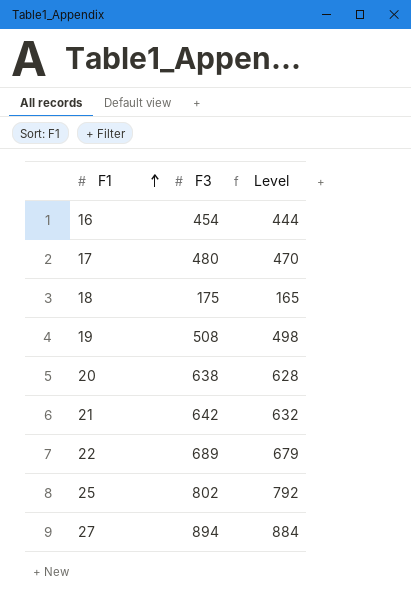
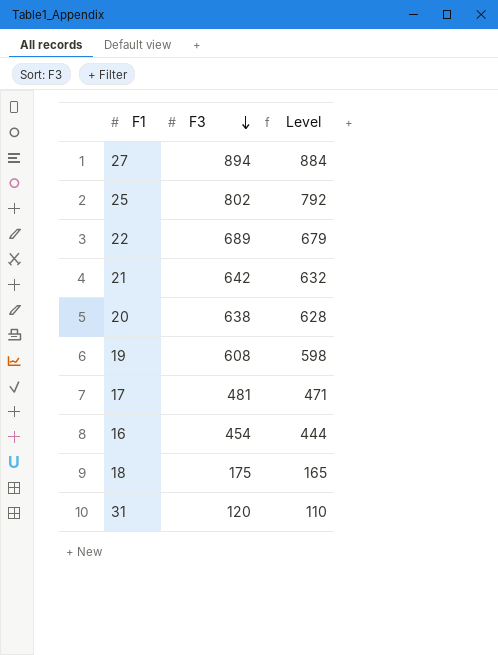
row order: F1 ascending -> F3 descending
19 | F3: 508 -> 608
19 | Level: 498 -> 598
17 | F3: 480 -> 481
17 | Level: 470 -> 471
row 31: none -> 120 | 110

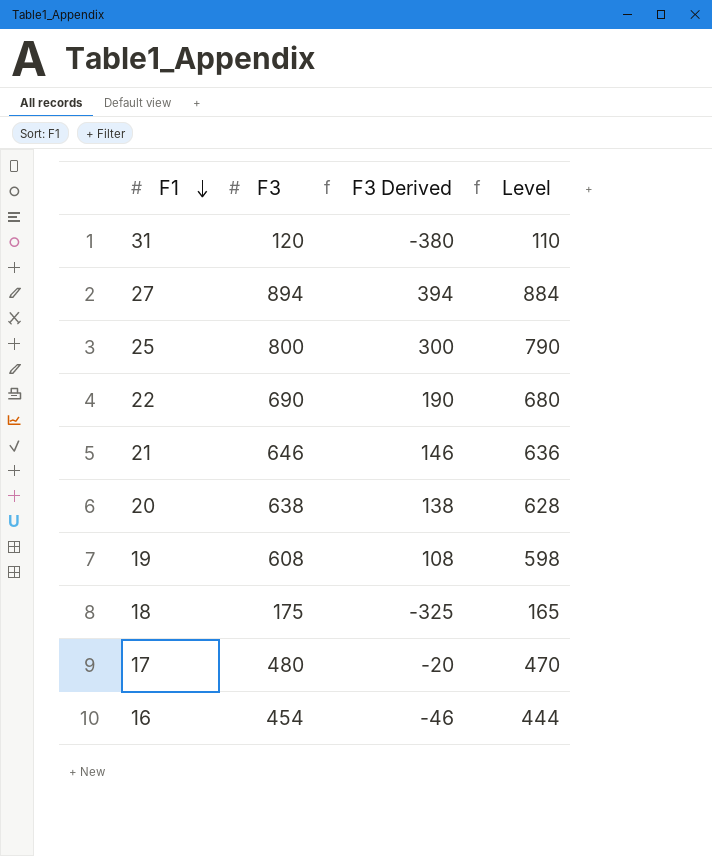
row order: F3 descending -> F1 descending
column F3 Derived | formula: none -> [F3] - 500
25 | F3: 802 -> 800
25 | Level: 792 -> 790
22 | F3: 689 -> 690
22 | Level: 679 -> 680
21 | F3: 642 -> 646
21 | Level: 632 -> 636
17 | F3: 481 -> 480
17 | Level: 471 -> 470

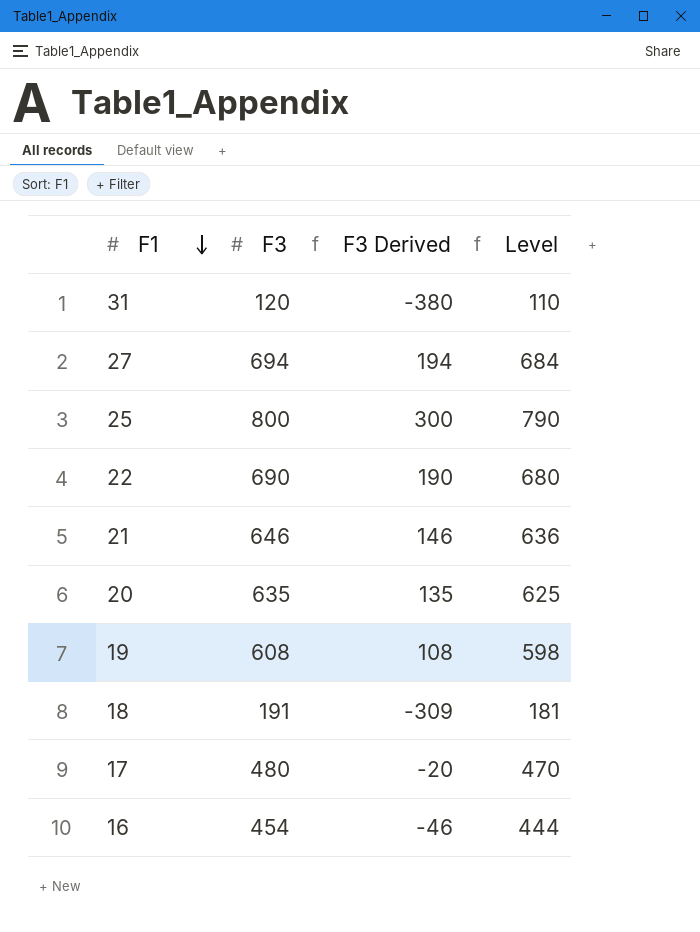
27 | F3: 894 -> 694
27 | F3 Derived: 394 -> 194
27 | Level: 884 -> 684
20 | F3: 638 -> 635
20 | F3 Derived: 138 -> 135
20 | Level: 628 -> 625
18 | F3: 175 -> 191
18 | F3 Derived: -325 -> -309
18 | Level: 165 -> 181

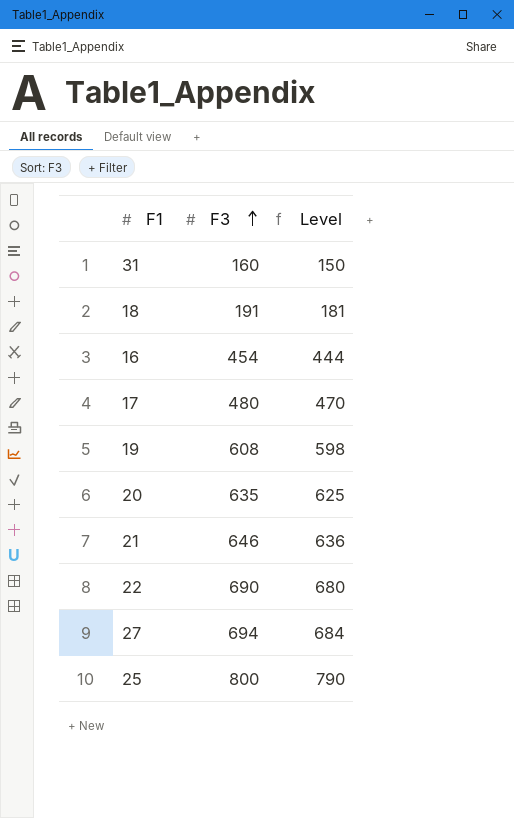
row order: F1 descending -> F3 ascending
column F3 Derived | formula: [F3] - 500 -> none
31 | F3: 120 -> 160
31 | Level: 110 -> 150

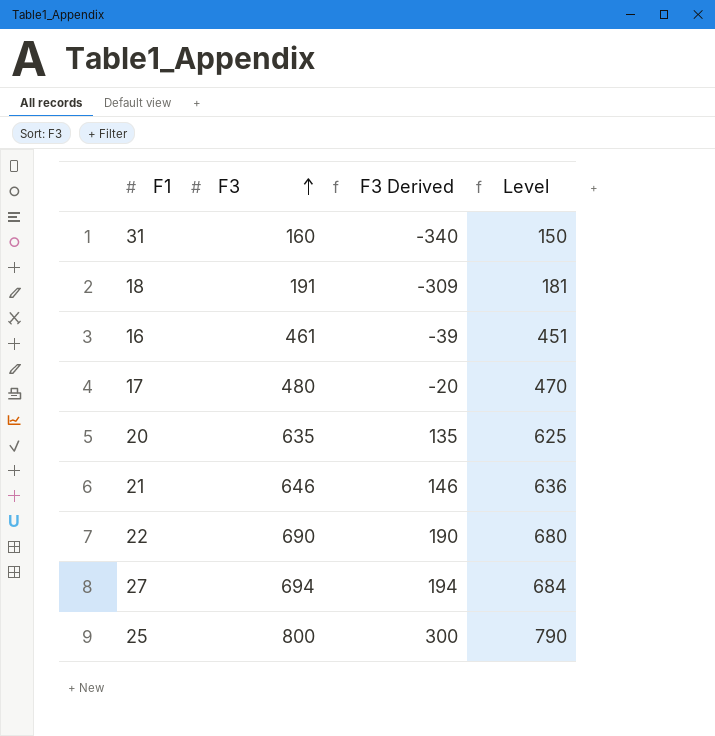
column F3 Derived | formula: none -> [F3] - 500
row 19: 608 | 598 -> none
16 | F3: 454 -> 461
16 | Level: 444 -> 451

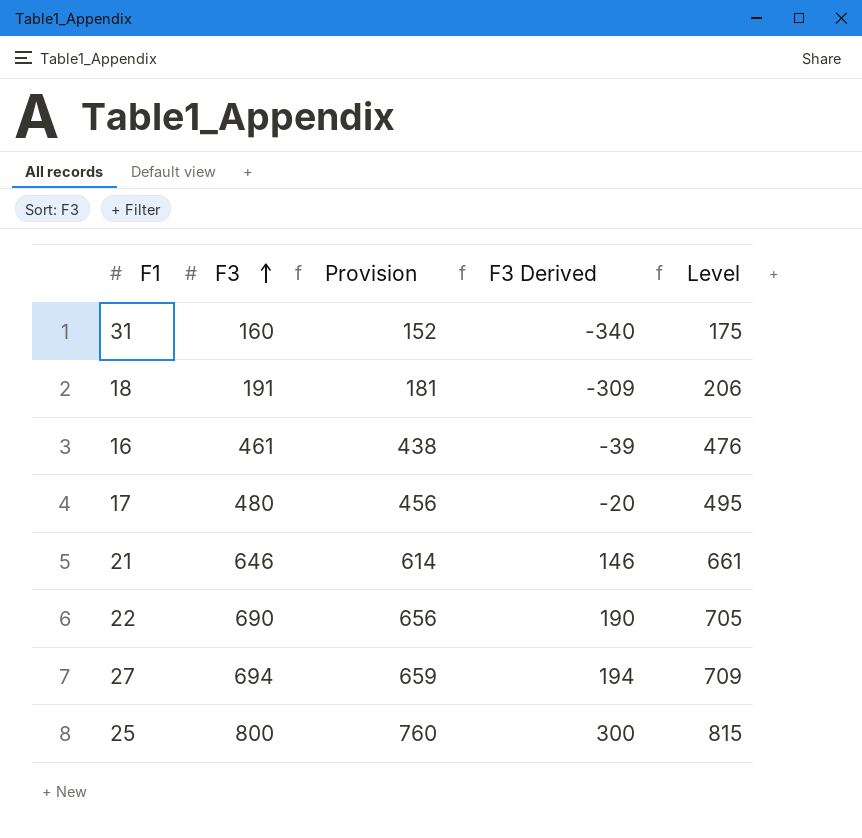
column Provision | formula: none -> [F3] * 0.95
column Level | formula: [F3] - 10 -> [F3] + 15
row 20: 635 | 135 | 625 -> none

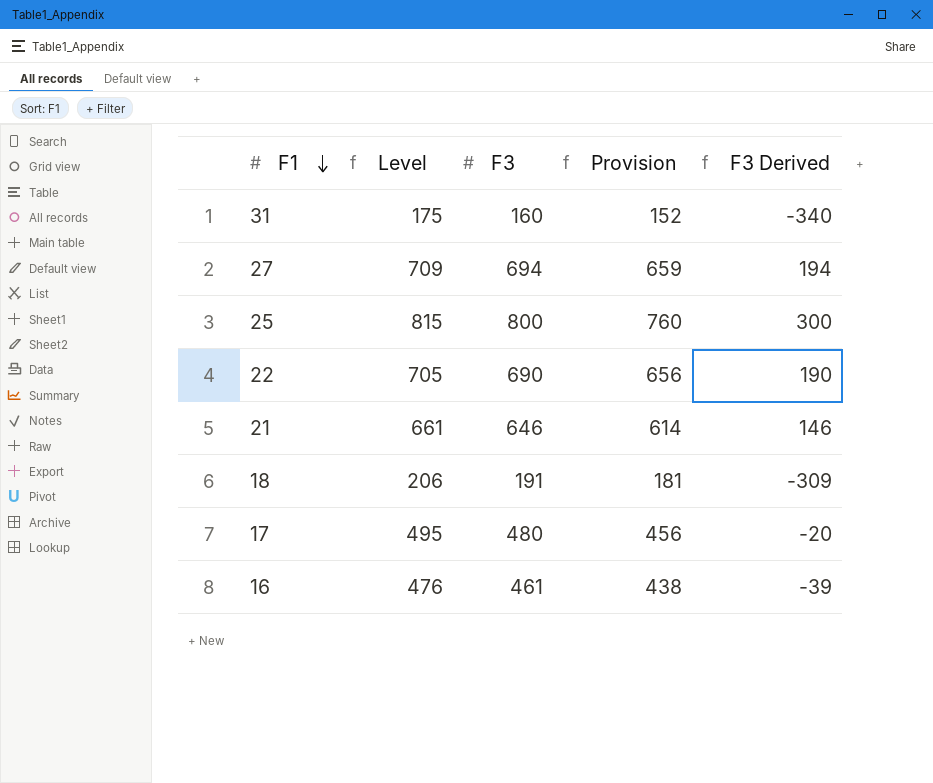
row order: F3 ascending -> F1 descending
column Level | position: 5 -> 2

